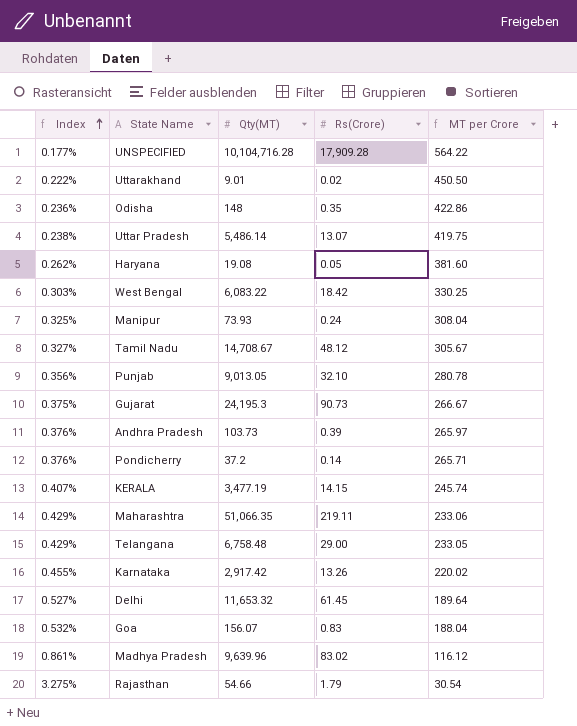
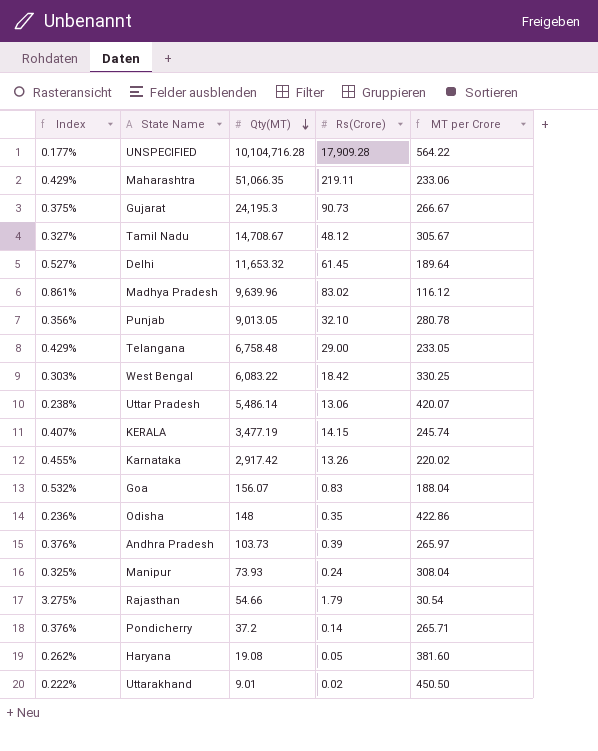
row order: Index ascending -> Qty(MT) descending
Uttar Pradesh | Rs(Crore): 13.07 -> 13.06
Uttar Pradesh | MT per Crore: 419.75 -> 420.07

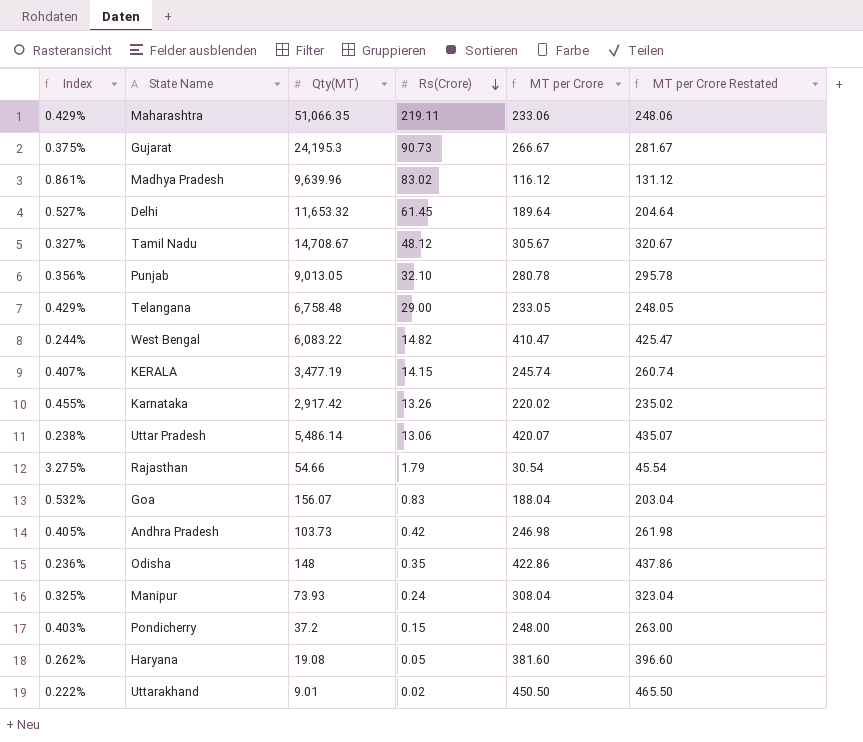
row order: Qty(MT) descending -> Rs(Crore) descending
column MT per Crore Restated | formula: none -> [MT per Crore] + 15
row UNSPECIFIED: 0.177% | 10,104,716.28 | 17,909.28 | 564.22 -> none
West Bengal | Index: 0.303% -> 0.244%
West Bengal | Rs(Crore): 18.42 -> 14.82
West Bengal | MT per Crore: 330.25 -> 410.47
Andhra Pradesh | Index: 0.376% -> 0.405%
Andhra Pradesh | Rs(Crore): 0.39 -> 0.42
Andhra Pradesh | MT per Crore: 265.97 -> 246.98
Pondicherry | Index: 0.376% -> 0.403%
Pondicherry | Rs(Crore): 0.14 -> 0.15
Pondicherry | MT per Crore: 265.71 -> 248.00

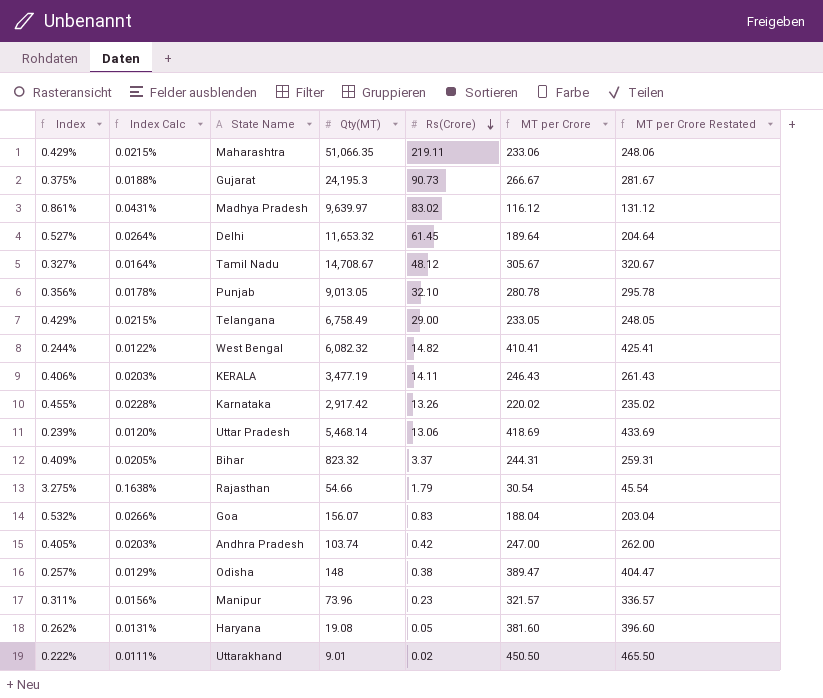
column Index Calc | formula: none -> [Index] * 0.05
row Pondicherry: 0.403% | 37.2 | 0.15 | 248.00 | 263.00 -> none
Madhya Pradesh | Qty(MT): 9,639.96 -> 9,639.97
Telangana | Qty(MT): 6,758.48 -> 6,758.49
West Bengal | Qty(MT): 6,083.22 -> 6,082.32
West Bengal | MT per Crore: 410.47 -> 410.41
West Bengal | MT per Crore Restated: 425.47 -> 425.41
KERALA | Index: 0.407% -> 0.406%
KERALA | Rs(Crore): 14.15 -> 14.11
KERALA | MT per Crore: 245.74 -> 246.43
KERALA | MT per Crore Restated: 260.74 -> 261.43
Uttar Pradesh | Index: 0.238% -> 0.239%
Uttar Pradesh | Qty(MT): 5,486.14 -> 5,468.14
Uttar Pradesh | MT per Crore: 420.07 -> 418.69
Uttar Pradesh | MT per Crore Restated: 435.07 -> 433.69
row Bihar: none -> 0.409% | 0.0205% | 823.32 | 3.37 | 244.31 | 259.31
Andhra Pradesh | Qty(MT): 103.73 -> 103.74
Andhra Pradesh | MT per Crore: 246.98 -> 247.00
Andhra Pradesh | MT per Crore Restated: 261.98 -> 262.00
Odisha | Index: 0.236% -> 0.257%
Odisha | Rs(Crore): 0.35 -> 0.38
Odisha | MT per Crore: 422.86 -> 389.47
Odisha | MT per Crore Restated: 437.86 -> 404.47
Manipur | Index: 0.325% -> 0.311%
Manipur | Qty(MT): 73.93 -> 73.96
Manipur | Rs(Crore): 0.24 -> 0.23
Manipur | MT per Crore: 308.04 -> 321.57
Manipur | MT per Crore Restated: 323.04 -> 336.57

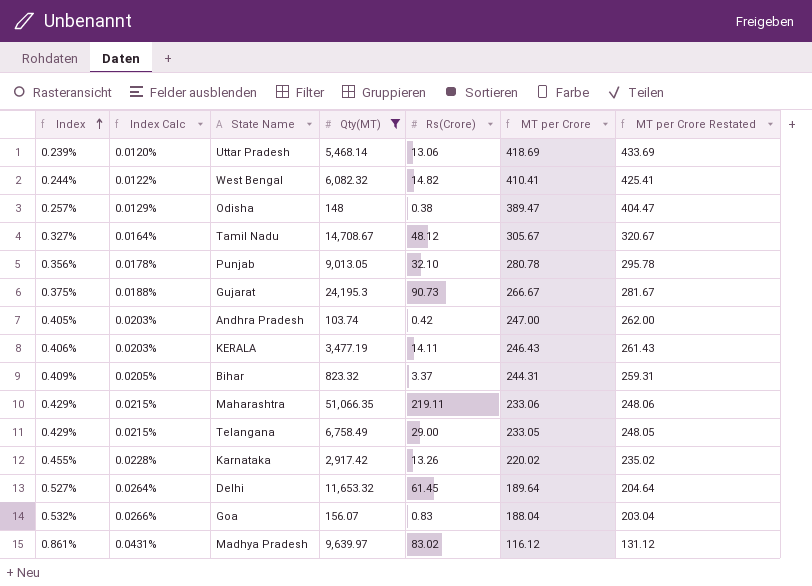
filter: none -> Qty(MT) >= 103.74
row order: Rs(Crore) descending -> Index ascending

